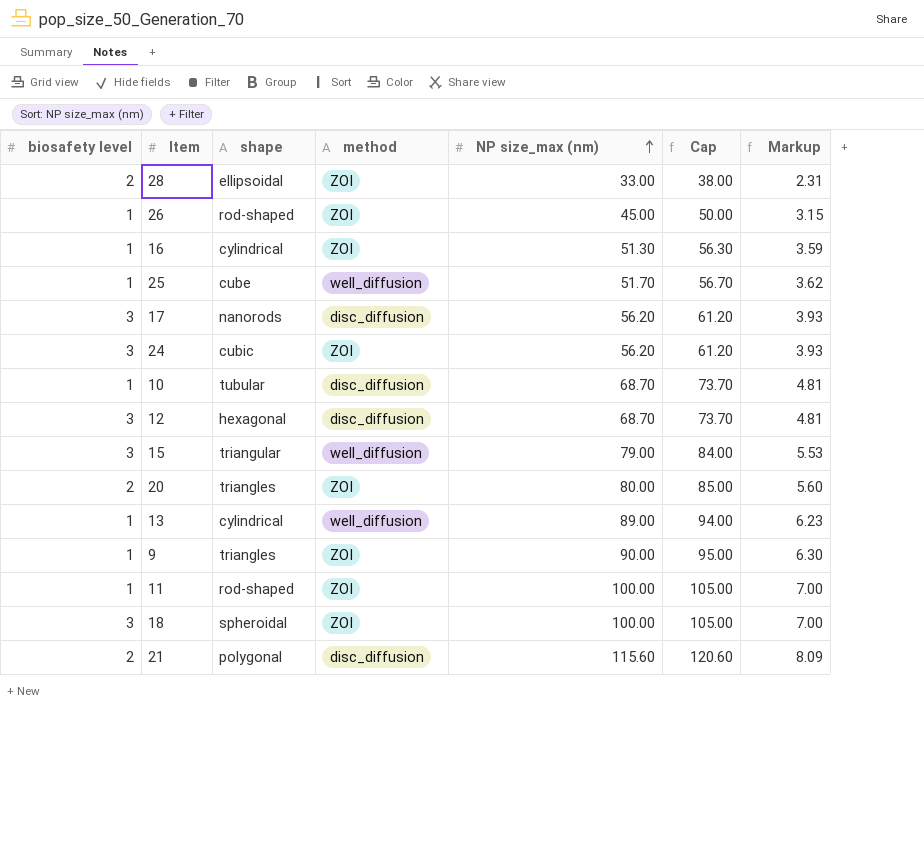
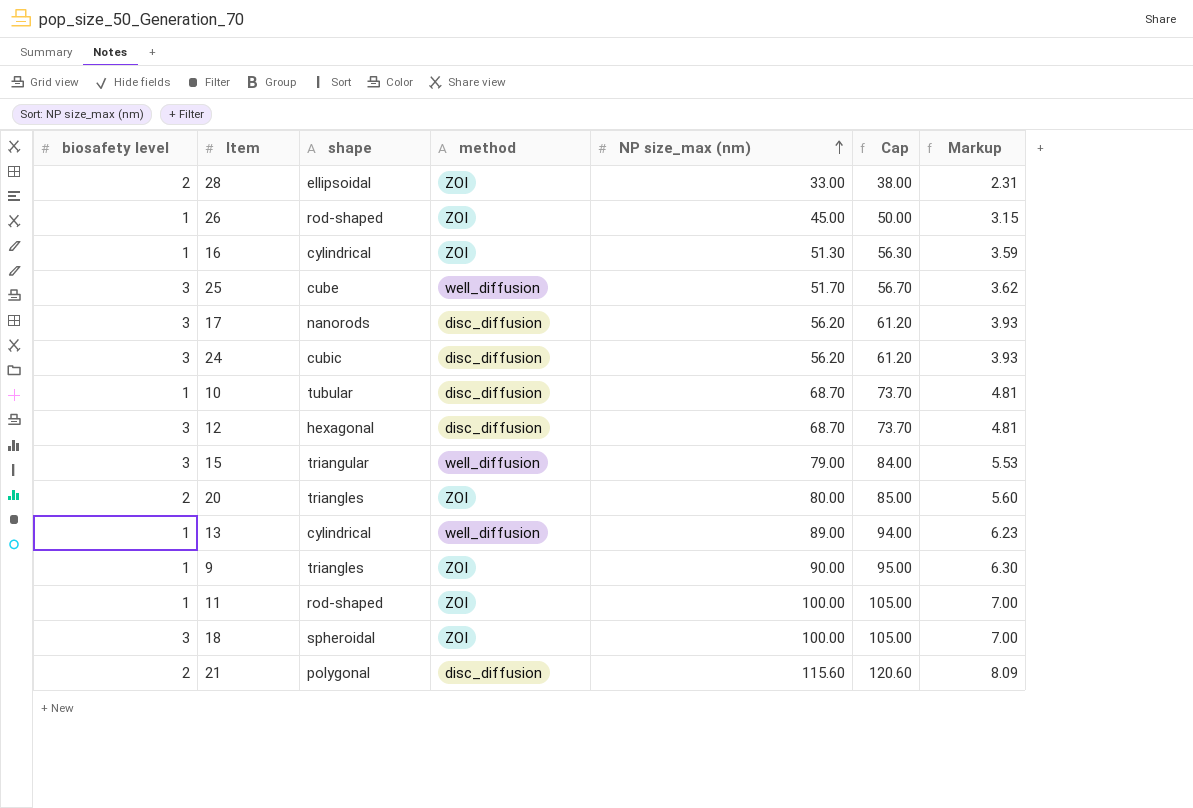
25 | biosafety level: 1 -> 3
24 | method: ZOI -> disc_diffusion

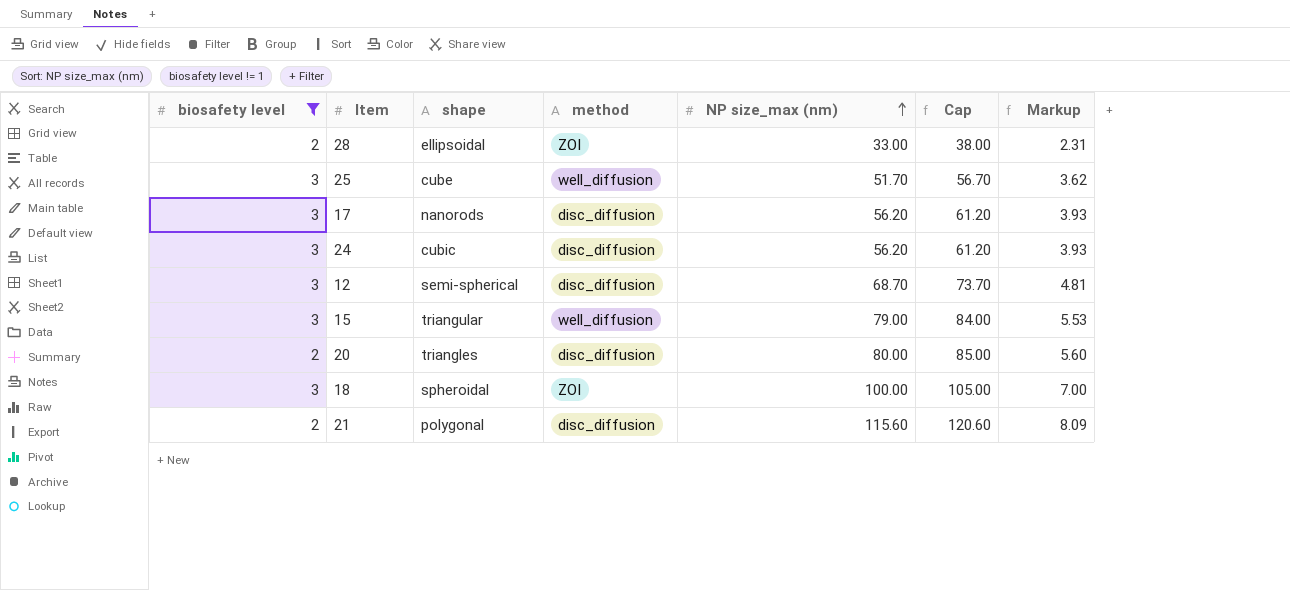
filter: none -> biosafety level != 1
12 | shape: hexagonal -> semi-spherical
20 | method: ZOI -> disc_diffusion

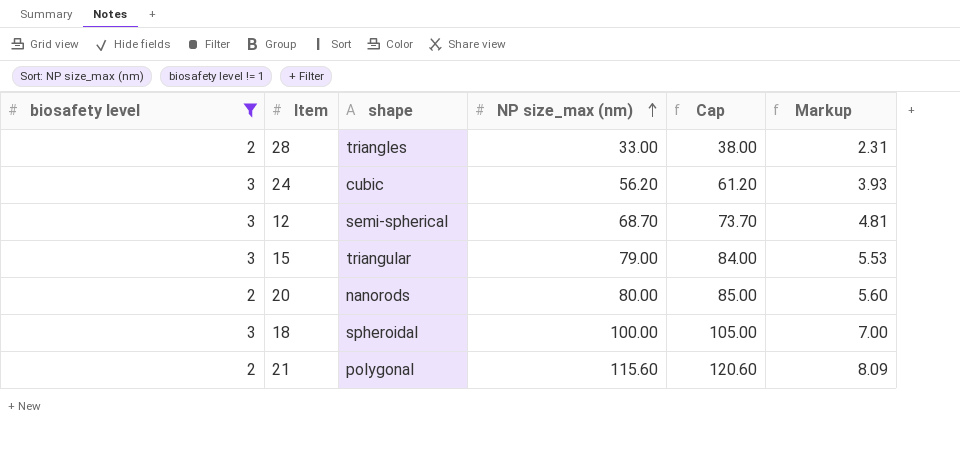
column method | position: 4 -> none
row 25: 3 | cube | well_diffusion | 51.70 | 56.70 | 3.62 -> none
row 17: 3 | nanorods | disc_diffusion | 56.20 | 61.20 | 3.93 -> none
28 | shape: ellipsoidal -> triangles
20 | shape: triangles -> nanorods

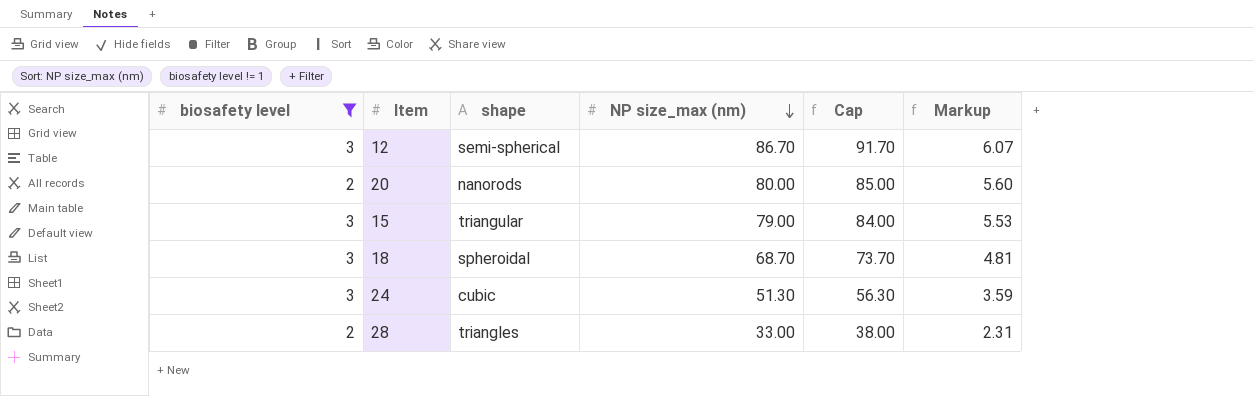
row order: NP size_max (nm) ascending -> NP size_max (nm) descending
row 21: 2 | polygonal | 115.60 | 120.60 | 8.09 -> none
12 | NP size_max (nm): 68.70 -> 86.70
12 | Cap: 73.70 -> 91.70
12 | Markup: 4.81 -> 6.07
18 | NP size_max (nm): 100.00 -> 68.70
18 | Cap: 105.00 -> 73.70
18 | Markup: 7.00 -> 4.81
24 | NP size_max (nm): 56.20 -> 51.30
24 | Cap: 61.20 -> 56.30
24 | Markup: 3.93 -> 3.59

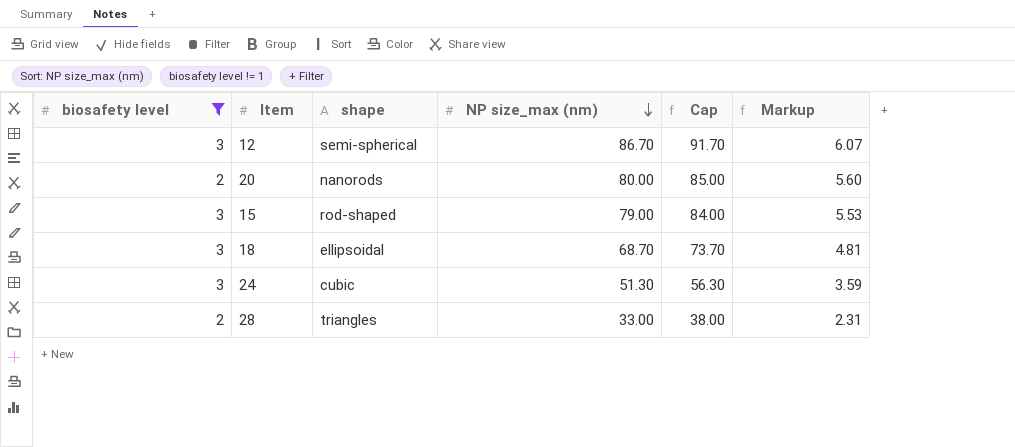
15 | shape: triangular -> rod-shaped
18 | shape: spheroidal -> ellipsoidal

